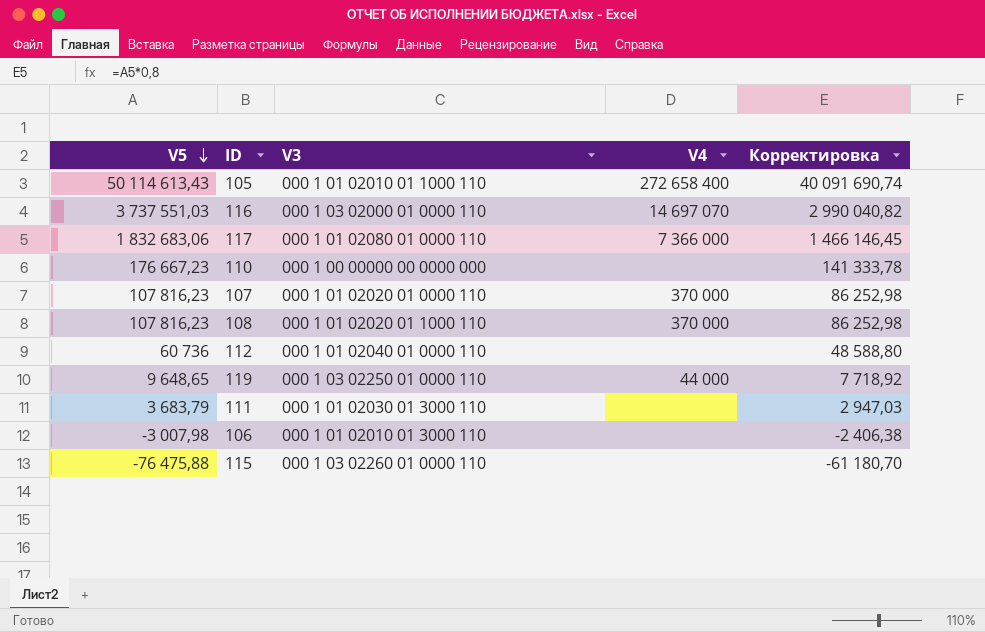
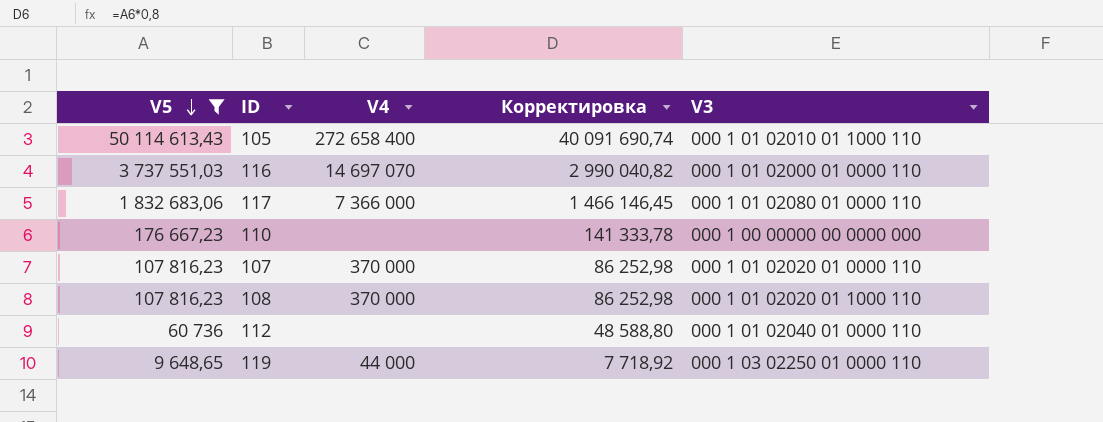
filter: none -> V5 >= 9 648,65
column V3 | position: 3 -> 5
116 | V3: 000 1 03 02000 01 0000 110 -> 000 1 01 02000 01 0000 110

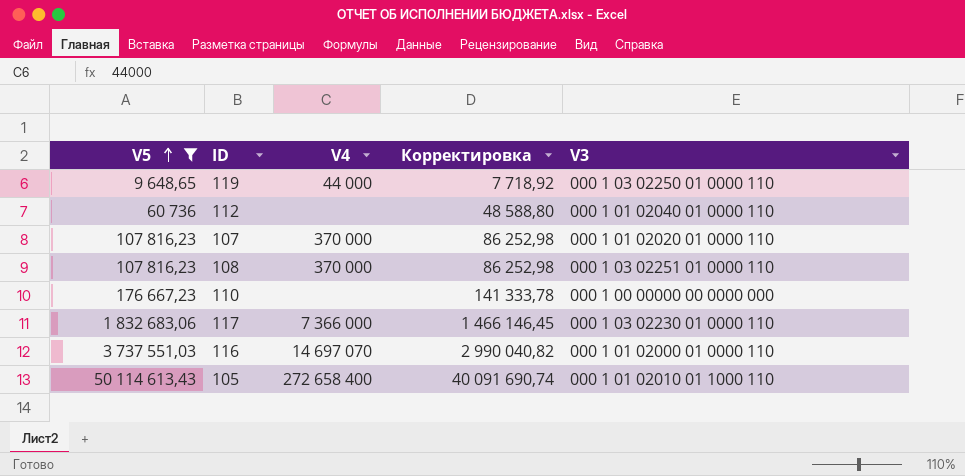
row order: V5 descending -> V5 ascending
108 | V3: 000 1 01 02020 01 1000 110 -> 000 1 03 02251 01 0000 110
117 | V3: 000 1 01 02080 01 0000 110 -> 000 1 03 02230 01 0000 110

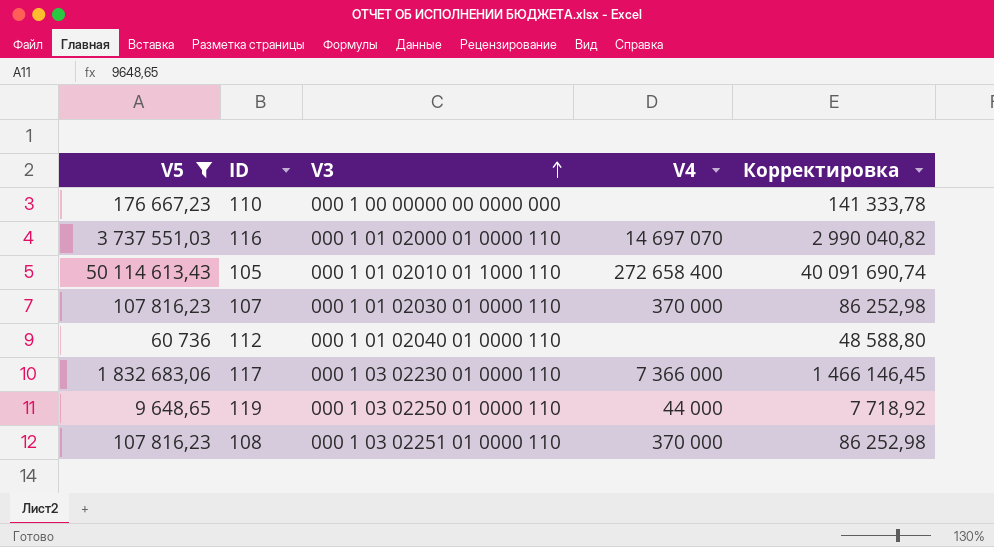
row order: V5 ascending -> V3 ascending
column V3 | position: 5 -> 3
107 | V3: 000 1 01 02020 01 0000 110 -> 000 1 01 02030 01 0000 110

